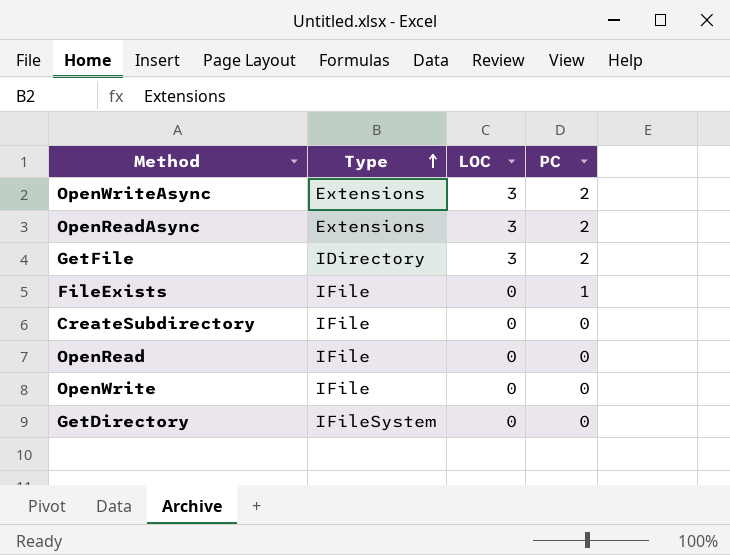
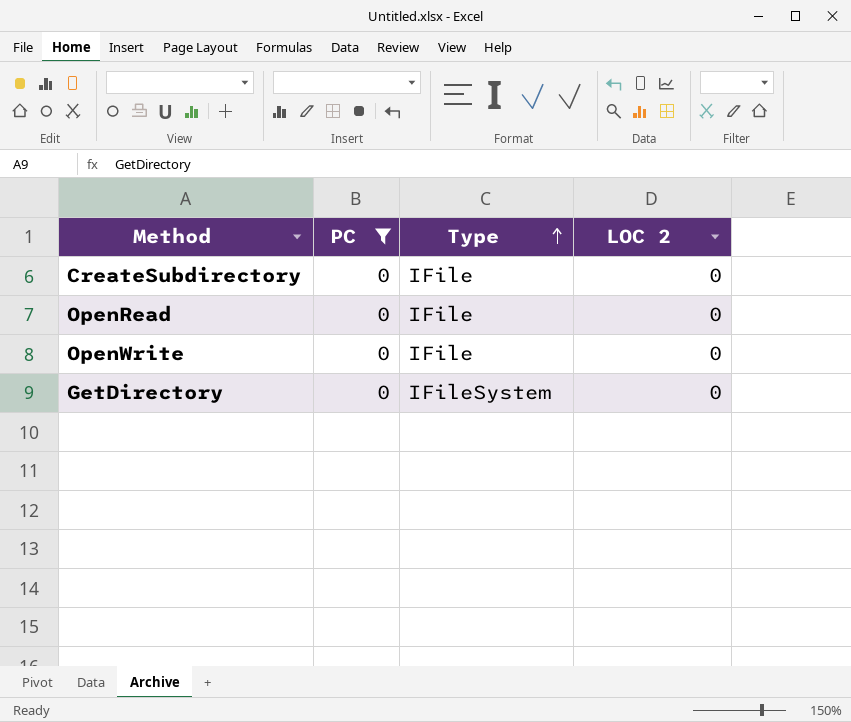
filter: none -> PC = 0
column PC | position: 4 -> 2
column name: LOC -> LOC 2

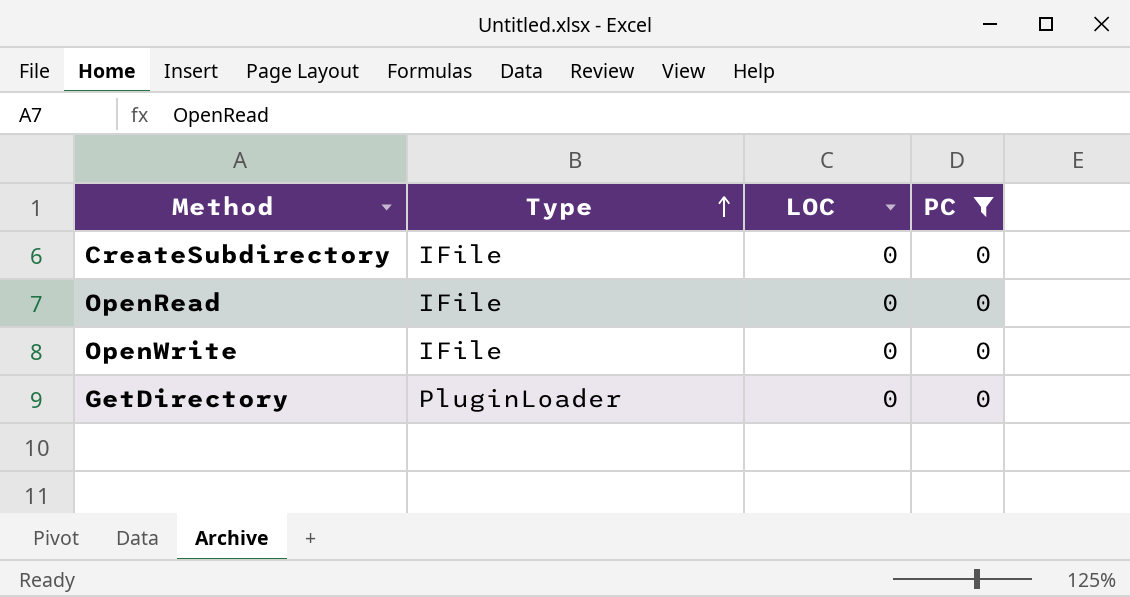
column name: LOC 2 -> LOC
column PC | position: 2 -> 4
GetDirectory | Type: IFileSystem -> PluginLoader

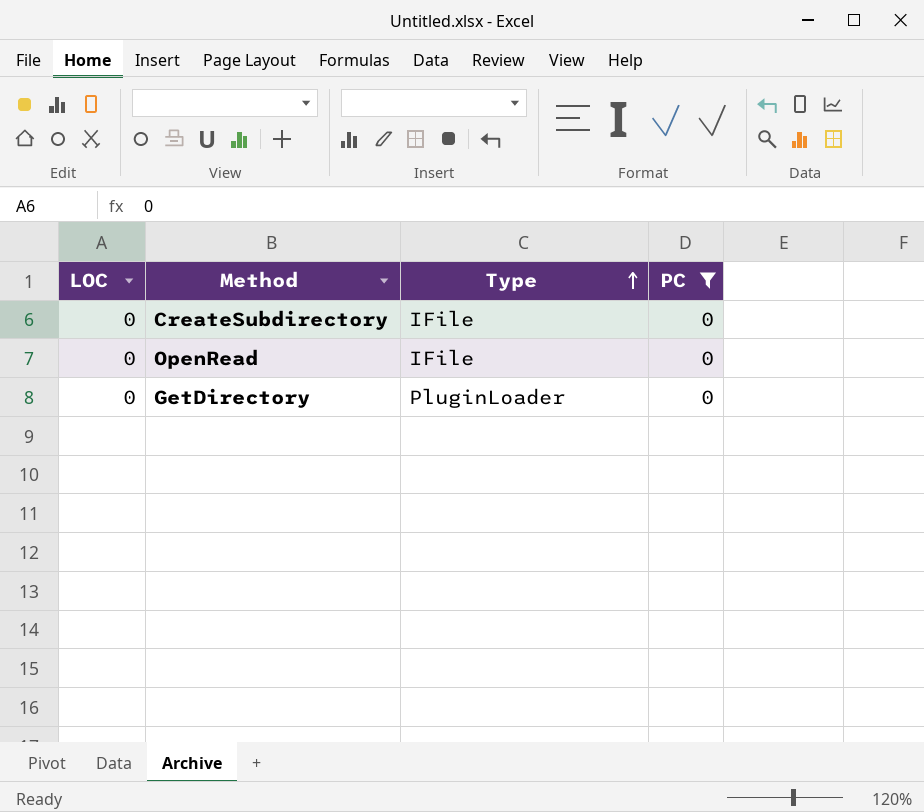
column LOC | position: 3 -> 1
row OpenWrite: IFile | 0 | 0 -> none

